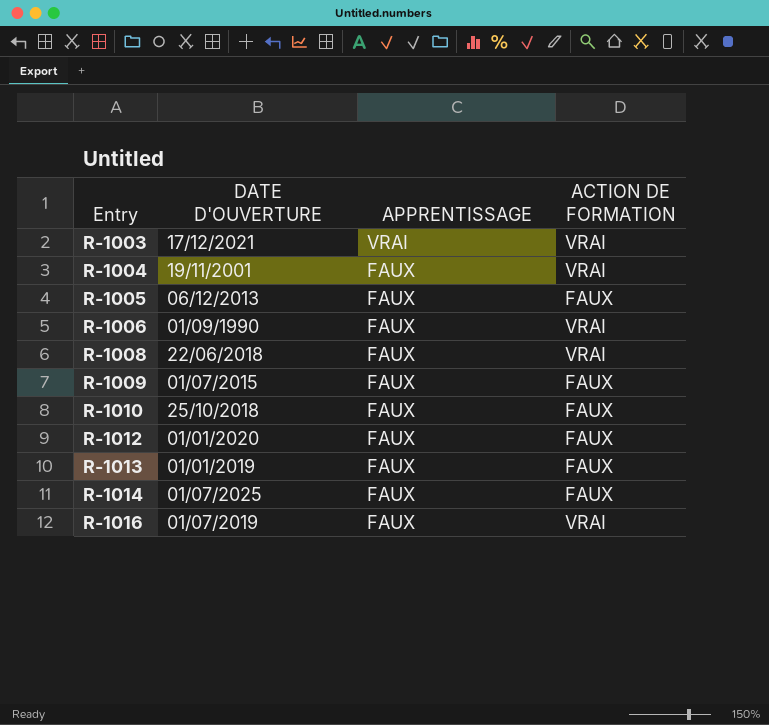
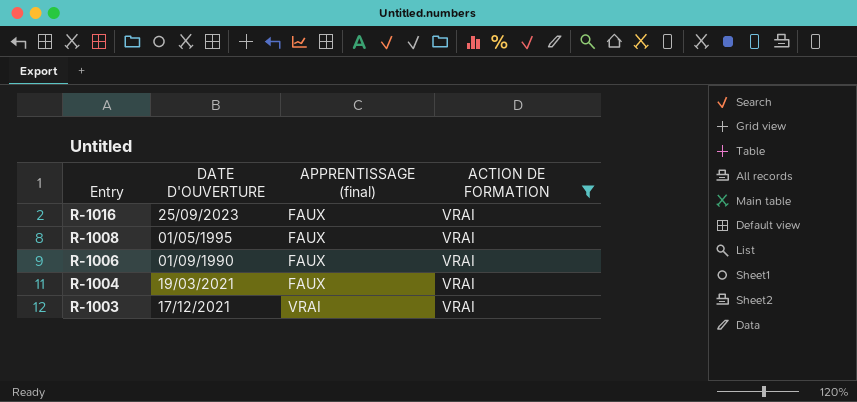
filter: none -> ACTION DE FORMATION = VRAI
row order: Entry ascending -> Entry descending
column name: APPRENTISSAGE -> APPRENTISSAGE (final)
R-1016 | DATE D'OUVERTURE: 01/07/2019 -> 25/09/2023
R-1008 | DATE D'OUVERTURE: 22/06/2018 -> 01/05/1995
R-1004 | DATE D'OUVERTURE: 19/11/2001 -> 19/03/2021

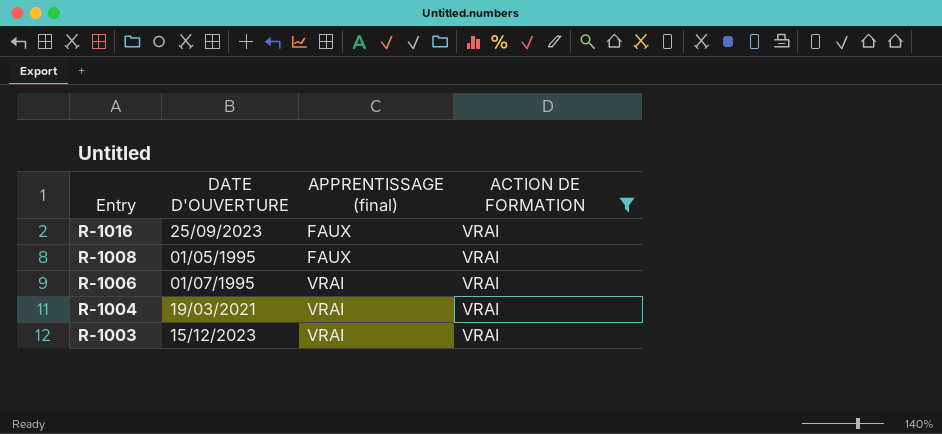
R-1006 | DATE D'OUVERTURE: 01/09/1990 -> 01/07/1995
R-1006 | APPRENTISSAGE (final): FAUX -> VRAI
R-1004 | APPRENTISSAGE (final): FAUX -> VRAI
R-1003 | DATE D'OUVERTURE: 17/12/2021 -> 15/12/2023

